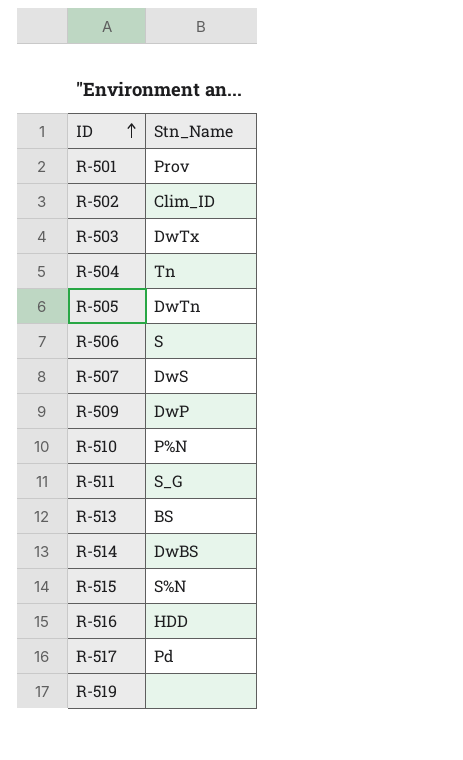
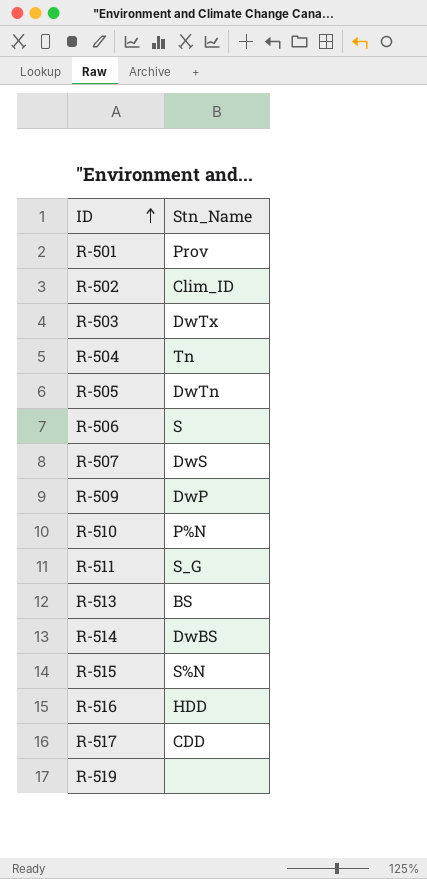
R-517 | Stn_Name: Pd -> CDD

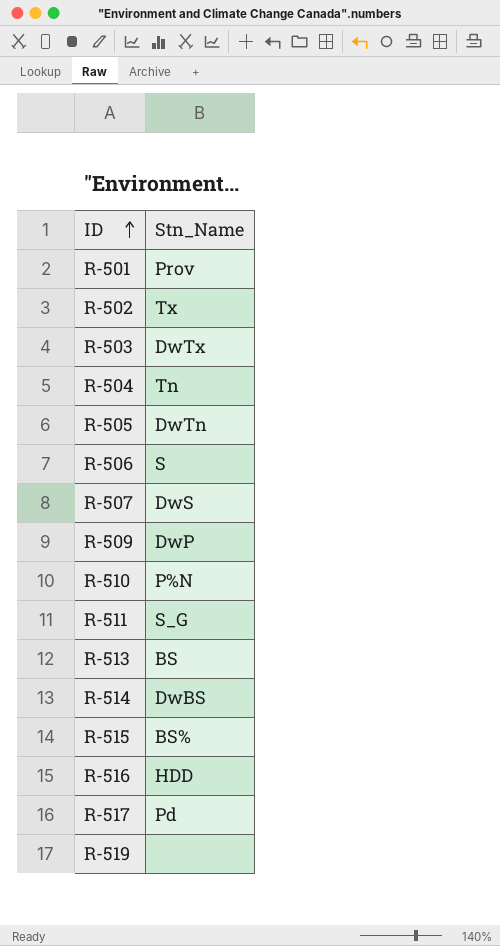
R-502 | Stn_Name: Clim_ID -> Tx
R-515 | Stn_Name: S%N -> BS%
R-517 | Stn_Name: CDD -> Pd

